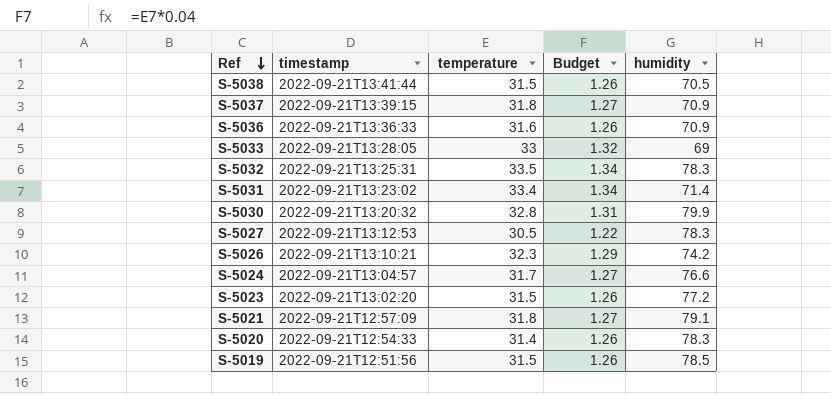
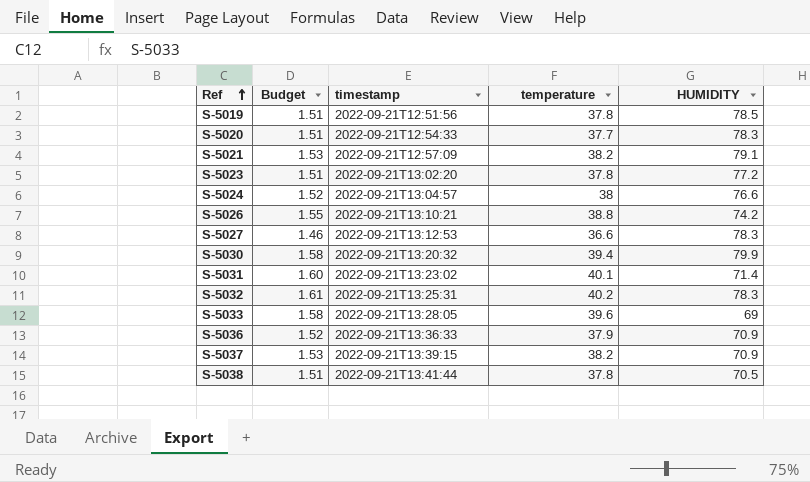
row order: Ref descending -> Ref ascending
column Budget | position: 4 -> 2
column name: humidity -> HUMIDITY
S-5019 | Budget: 1.26 -> 1.51
S-5019 | temperature: 31.5 -> 37.8
S-5020 | Budget: 1.26 -> 1.51
S-5020 | temperature: 31.4 -> 37.7
S-5021 | Budget: 1.27 -> 1.53
S-5021 | temperature: 31.8 -> 38.2
S-5023 | Budget: 1.26 -> 1.51
S-5023 | temperature: 31.5 -> 37.8
S-5024 | Budget: 1.27 -> 1.52
S-5024 | temperature: 31.7 -> 38
S-5026 | Budget: 1.29 -> 1.55
S-5026 | temperature: 32.3 -> 38.8
S-5027 | Budget: 1.22 -> 1.46
S-5027 | temperature: 30.5 -> 36.6
S-5030 | Budget: 1.31 -> 1.58
S-5030 | temperature: 32.8 -> 39.4
S-5031 | Budget: 1.34 -> 1.60
S-5031 | temperature: 33.4 -> 40.1
S-5032 | Budget: 1.34 -> 1.61
S-5032 | temperature: 33.5 -> 40.2
S-5033 | Budget: 1.32 -> 1.58
S-5033 | temperature: 33 -> 39.6
S-5036 | Budget: 1.26 -> 1.52
S-5036 | temperature: 31.6 -> 37.9
S-5037 | Budget: 1.27 -> 1.53
S-5037 | temperature: 31.8 -> 38.2
S-5038 | Budget: 1.26 -> 1.51
S-5038 | temperature: 31.5 -> 37.8

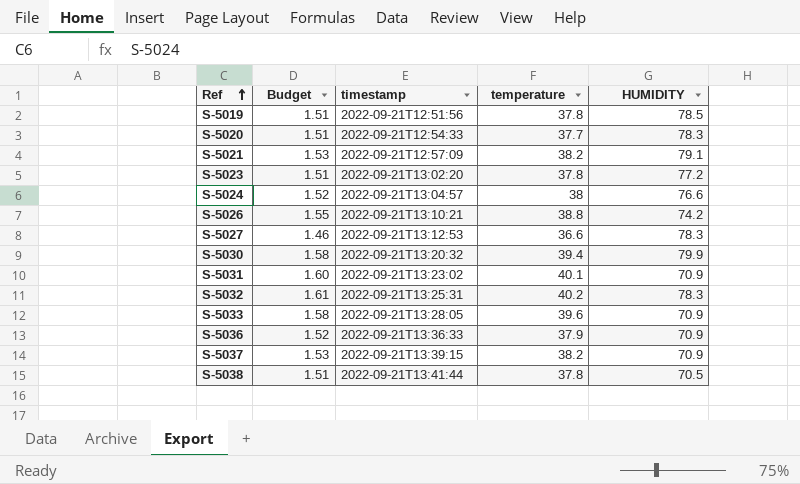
S-5031 | HUMIDITY: 71.4 -> 70.9
S-5033 | HUMIDITY: 69 -> 70.9

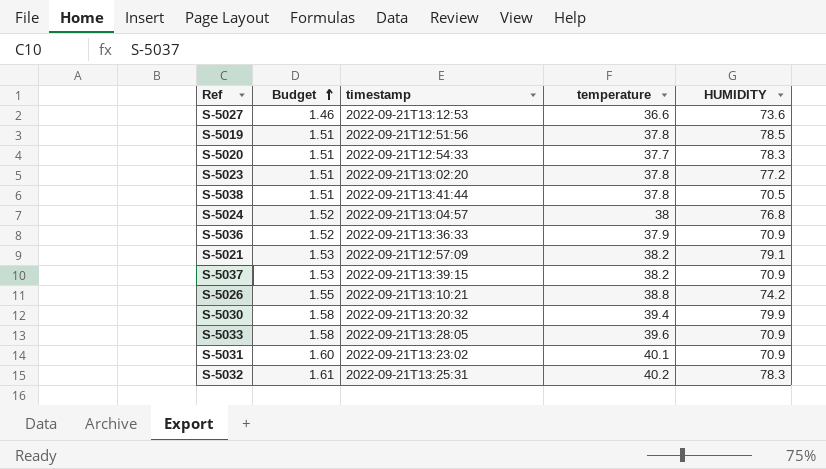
row order: Ref ascending -> Budget ascending
S-5027 | HUMIDITY: 78.3 -> 73.6
S-5024 | HUMIDITY: 76.6 -> 76.8

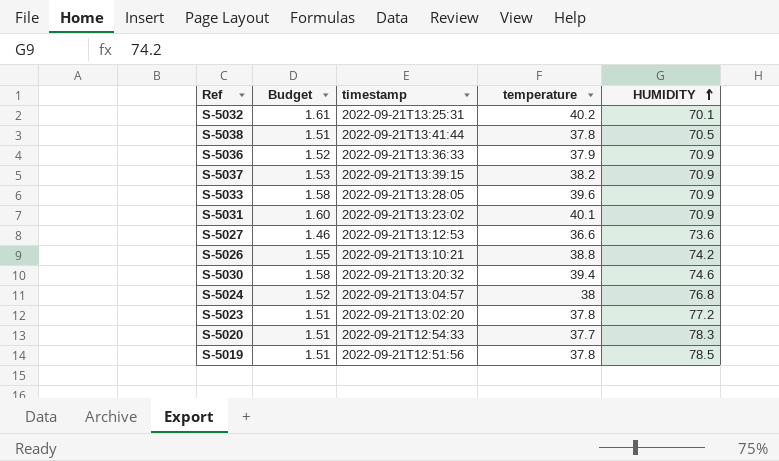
row order: Budget ascending -> HUMIDITY ascending
row S-5021: 1.53 | 2022-09-21T12:57:09 | 38.2 | 79.1 -> none
S-5032 | HUMIDITY: 78.3 -> 70.1
S-5030 | HUMIDITY: 79.9 -> 74.6

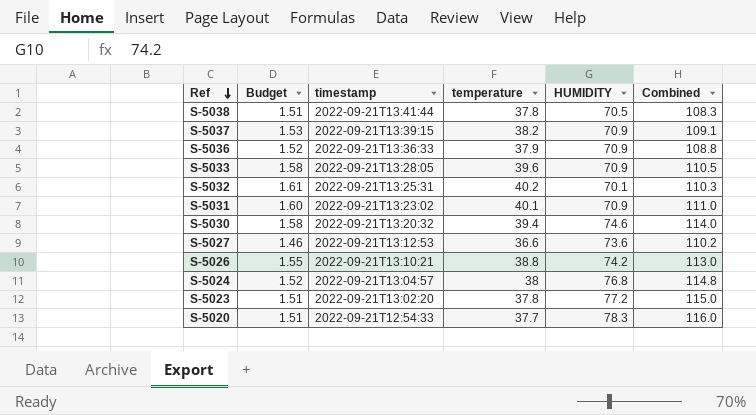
row order: HUMIDITY ascending -> Ref descending
column Combined | formula: none -> [temperature] + [HUMIDITY]
row S-5019: 1.51 | 2022-09-21T12:51:56 | 37.8 | 78.5 -> none

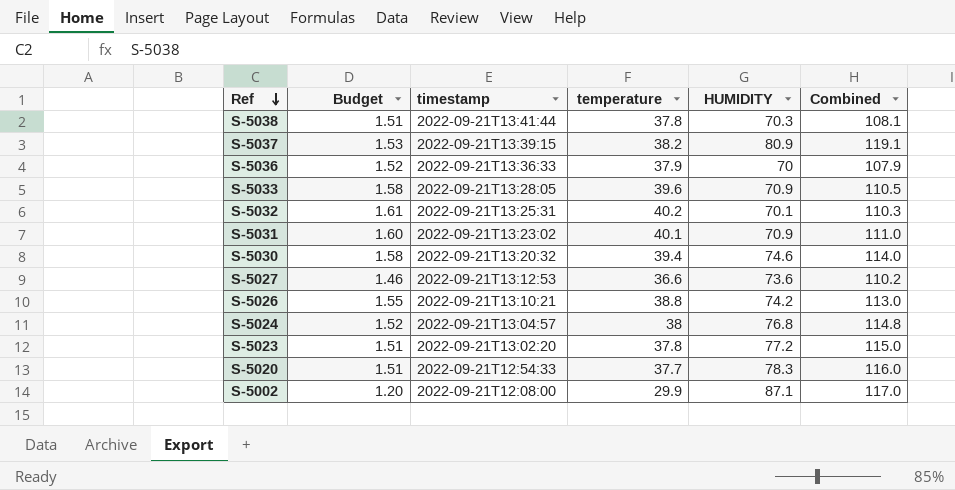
S-5038 | HUMIDITY: 70.5 -> 70.3
S-5038 | Combined: 108.3 -> 108.1
S-5037 | HUMIDITY: 70.9 -> 80.9
S-5037 | Combined: 109.1 -> 119.1
S-5036 | HUMIDITY: 70.9 -> 70
S-5036 | Combined: 108.8 -> 107.9
row S-5002: none -> 1.20 | 2022-09-21T12:08:00 | 29.9 | 87.1 | 117.0

